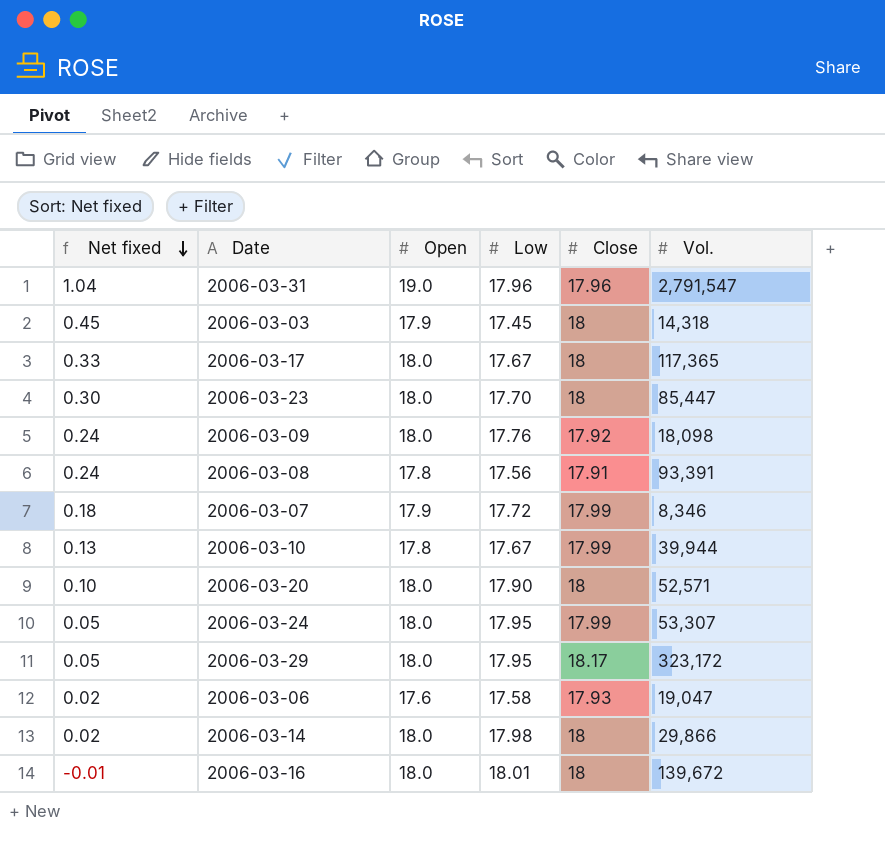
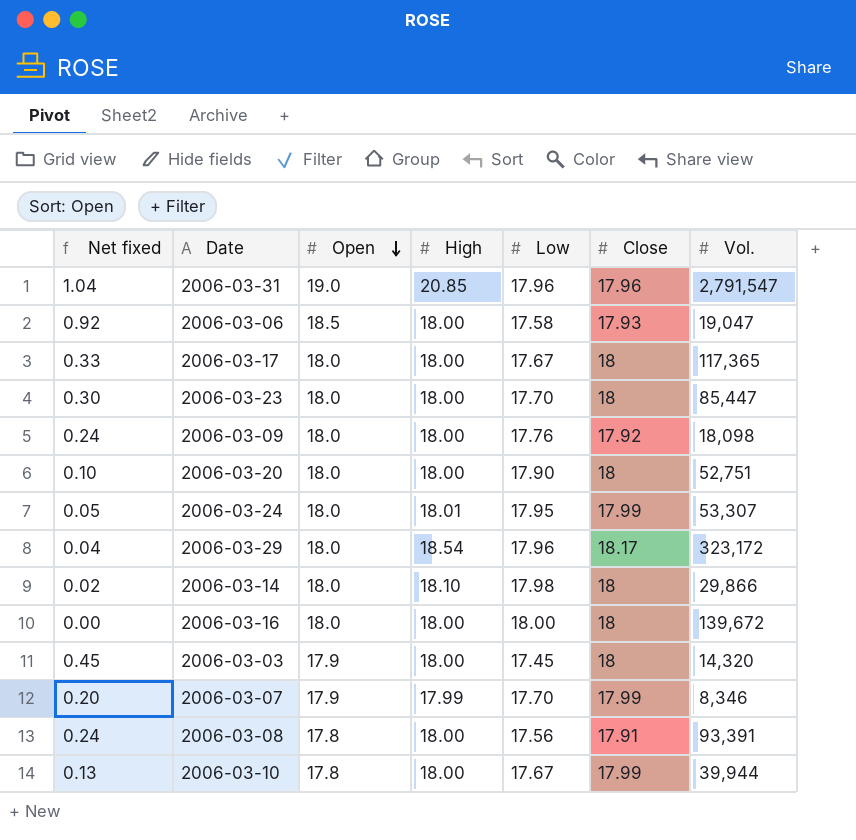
row order: Net fixed descending -> Open descending
column High | position: none -> 4
2006-03-06 | Net fixed: 0.02 -> 0.92
2006-03-06 | Open: 17.6 -> 18.5
2006-03-20 | Vol.: 52,571 -> 52,751
2006-03-29 | Net fixed: 0.05 -> 0.04
2006-03-29 | Low: 17.95 -> 17.96
2006-03-16 | Net fixed: -0.01 -> 0.00
2006-03-16 | Low: 18.01 -> 18.00
2006-03-03 | Vol.: 14,318 -> 14,320
2006-03-07 | Net fixed: 0.18 -> 0.20
2006-03-07 | Low: 17.72 -> 17.70

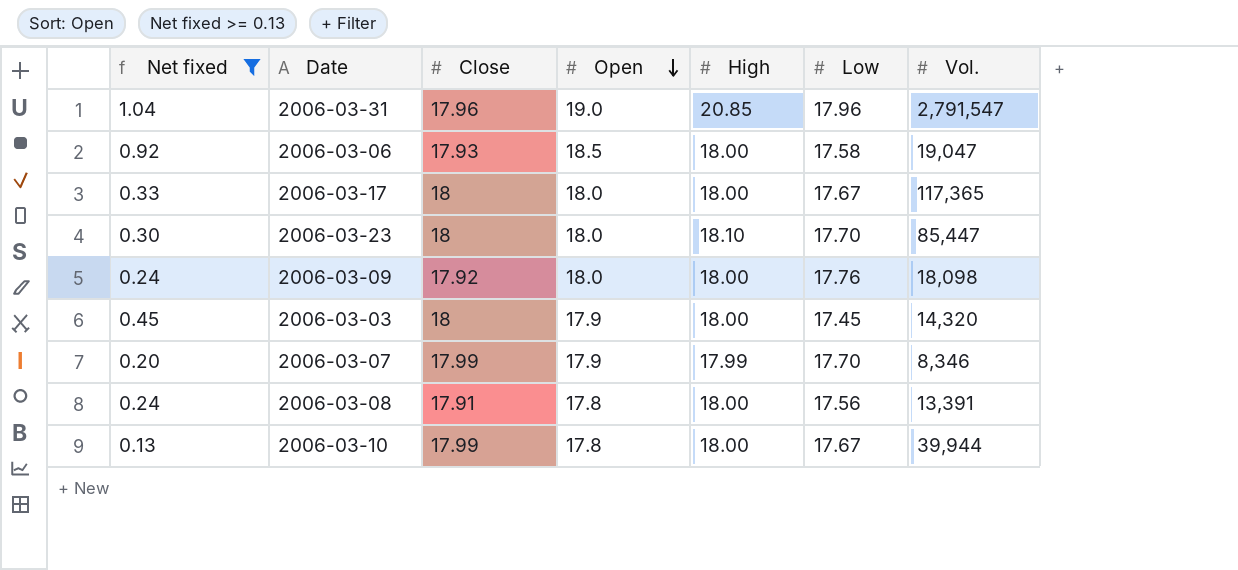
filter: none -> Net fixed >= 0.13
column Close | position: 6 -> 3
2006-03-23 | High: 18.00 -> 18.10
2006-03-08 | Vol.: 93,391 -> 13,391

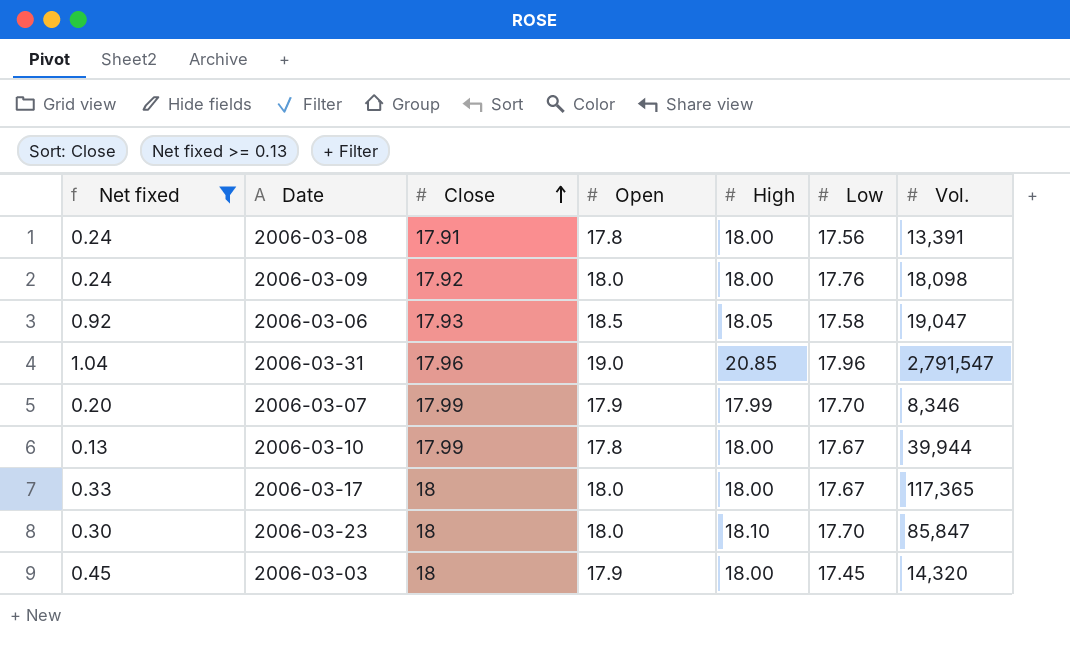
row order: Open descending -> Close ascending
2006-03-06 | High: 18.00 -> 18.05
2006-03-23 | Vol.: 85,447 -> 85,847

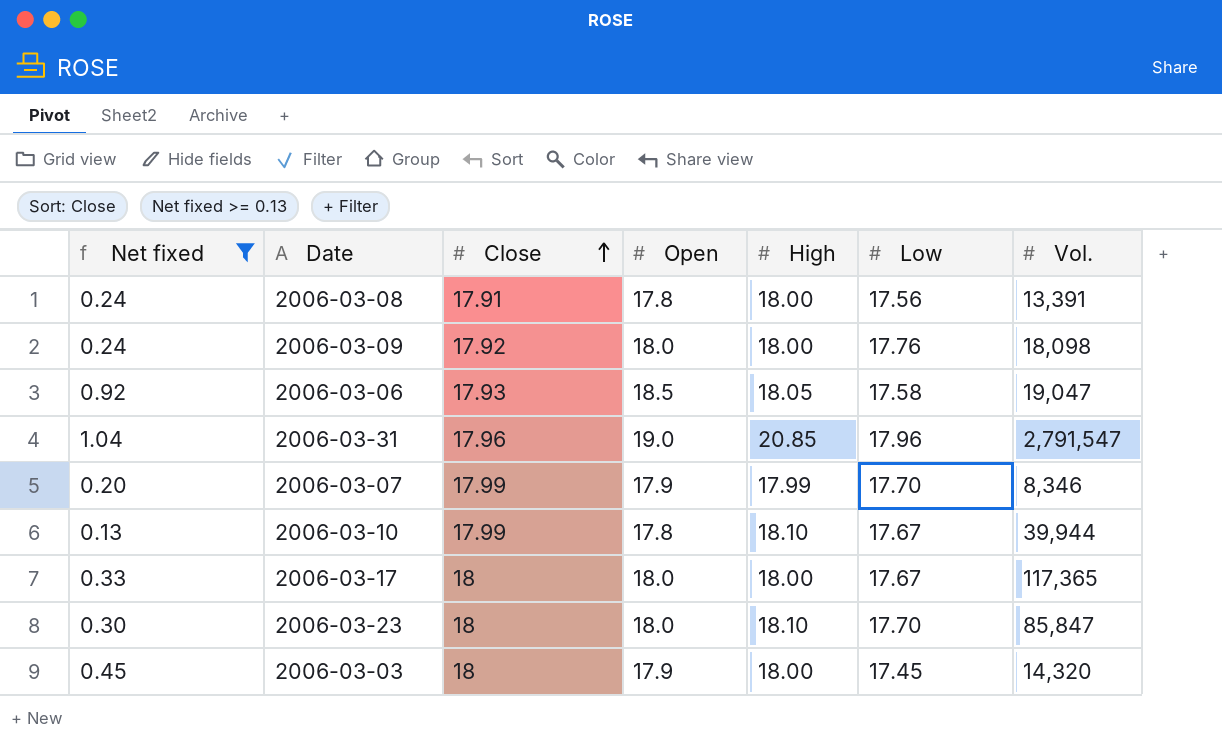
2006-03-10 | High: 18.00 -> 18.10

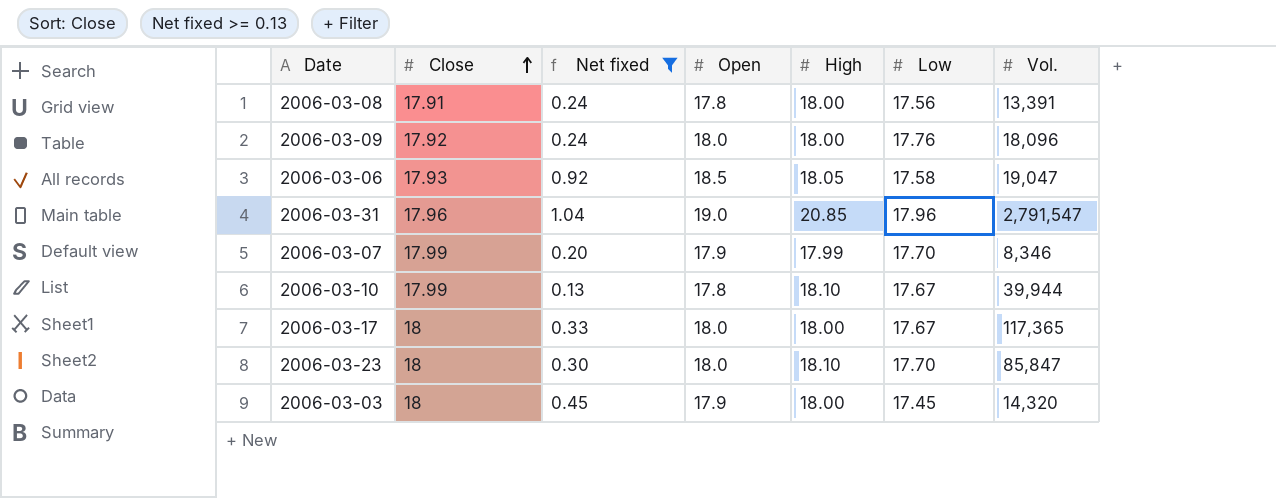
column Net fixed | position: 1 -> 3
2006-03-09 | Vol.: 18,098 -> 18,096

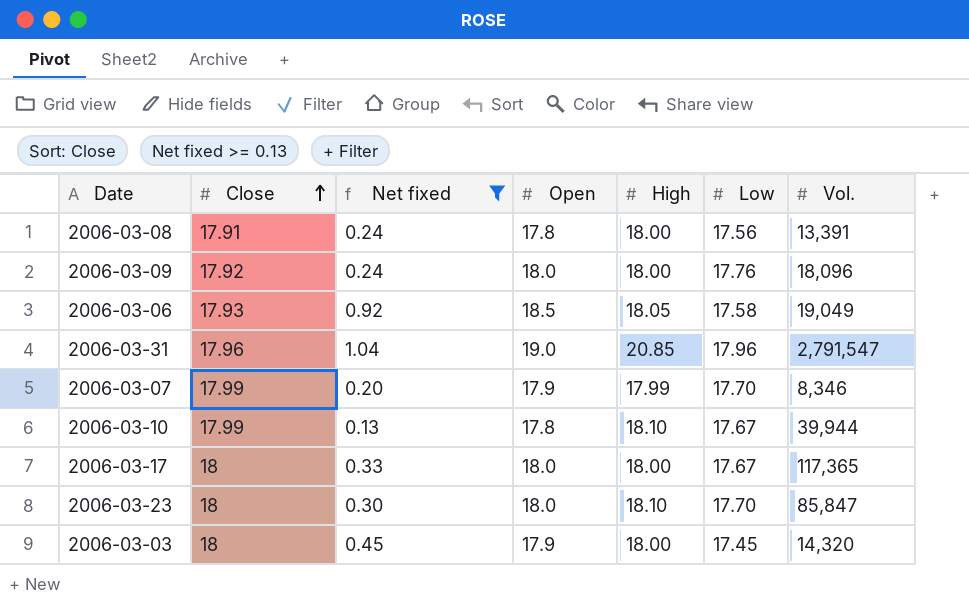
2006-03-06 | Vol.: 19,047 -> 19,049

